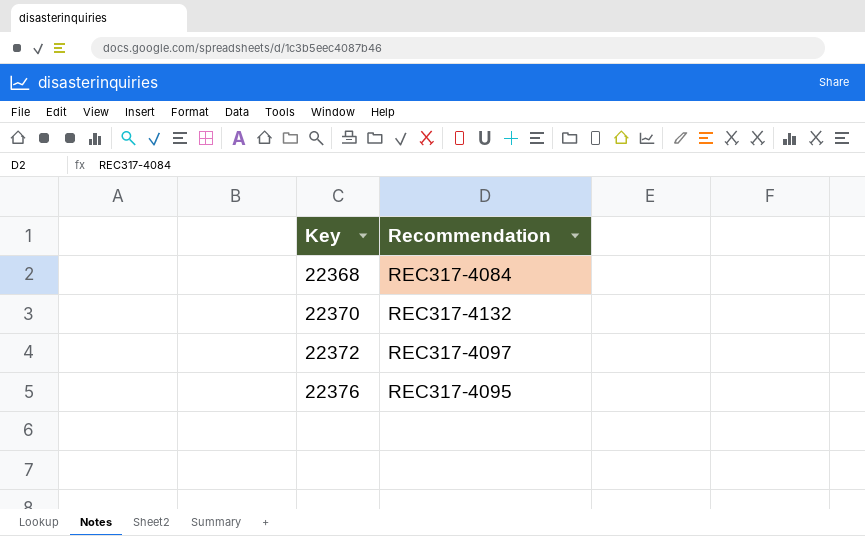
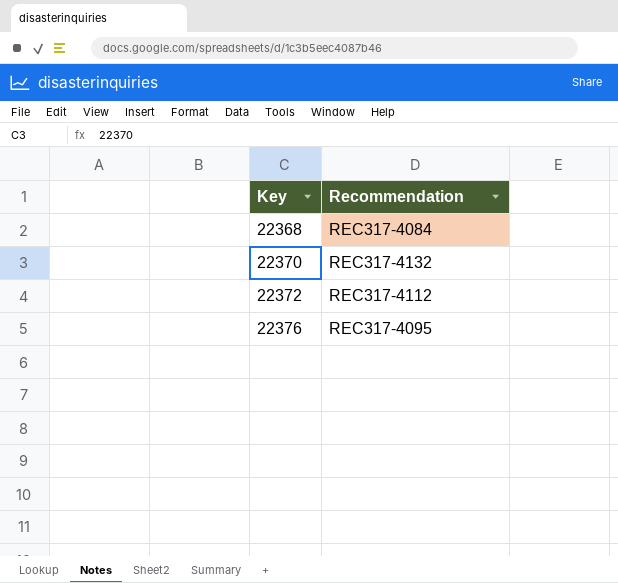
22372 | Recommendation: REC317-4097 -> REC317-4112

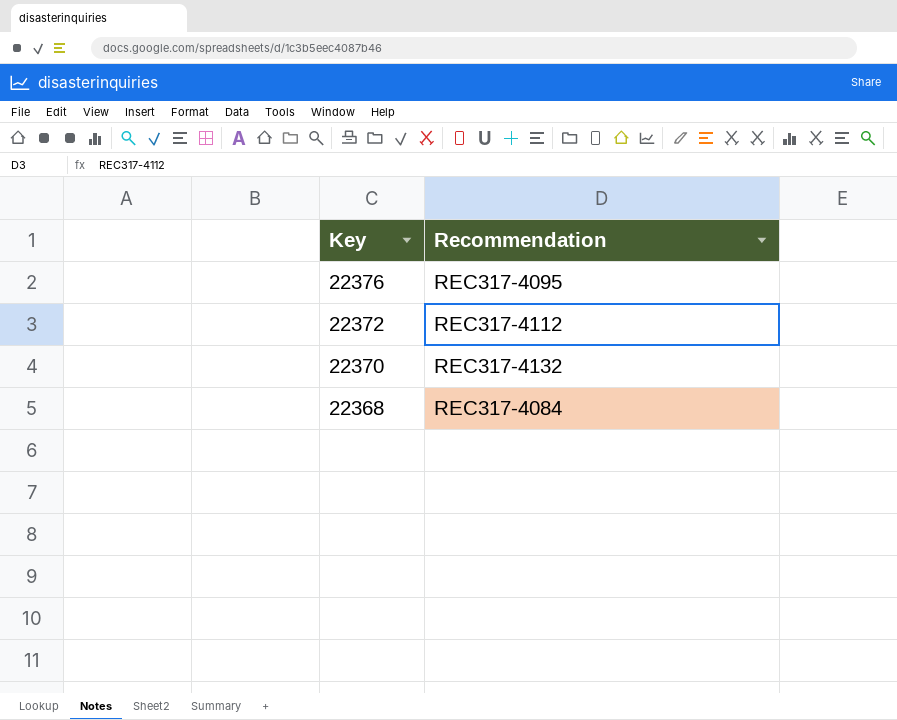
row order: Key ascending -> Key descending

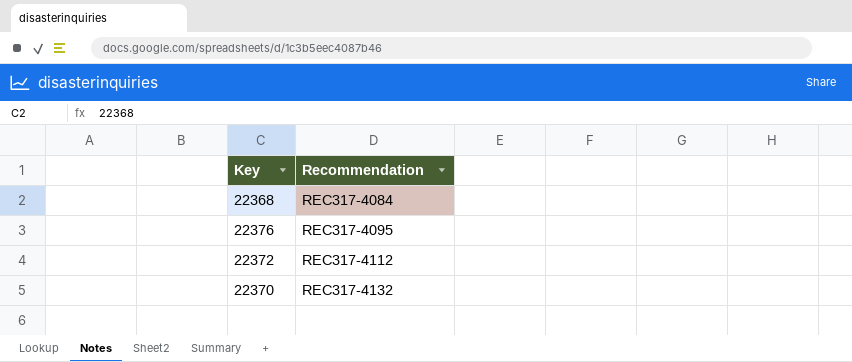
row order: Key descending -> Recommendation ascending

